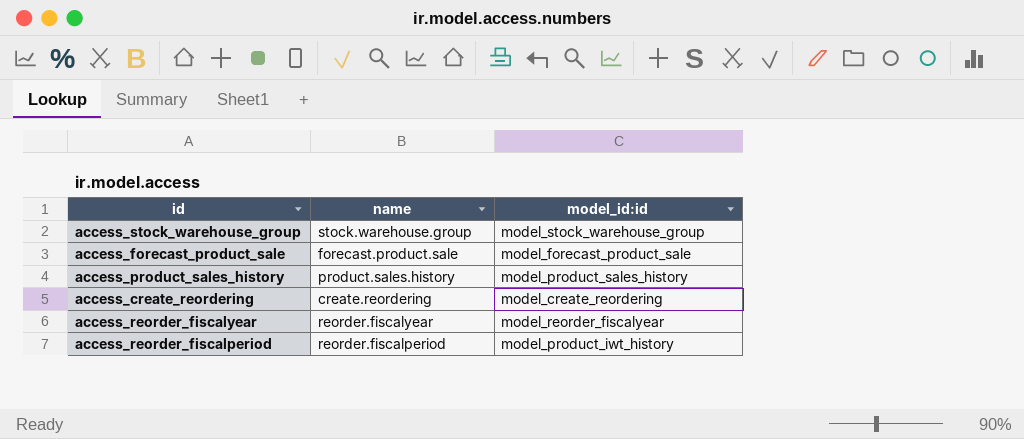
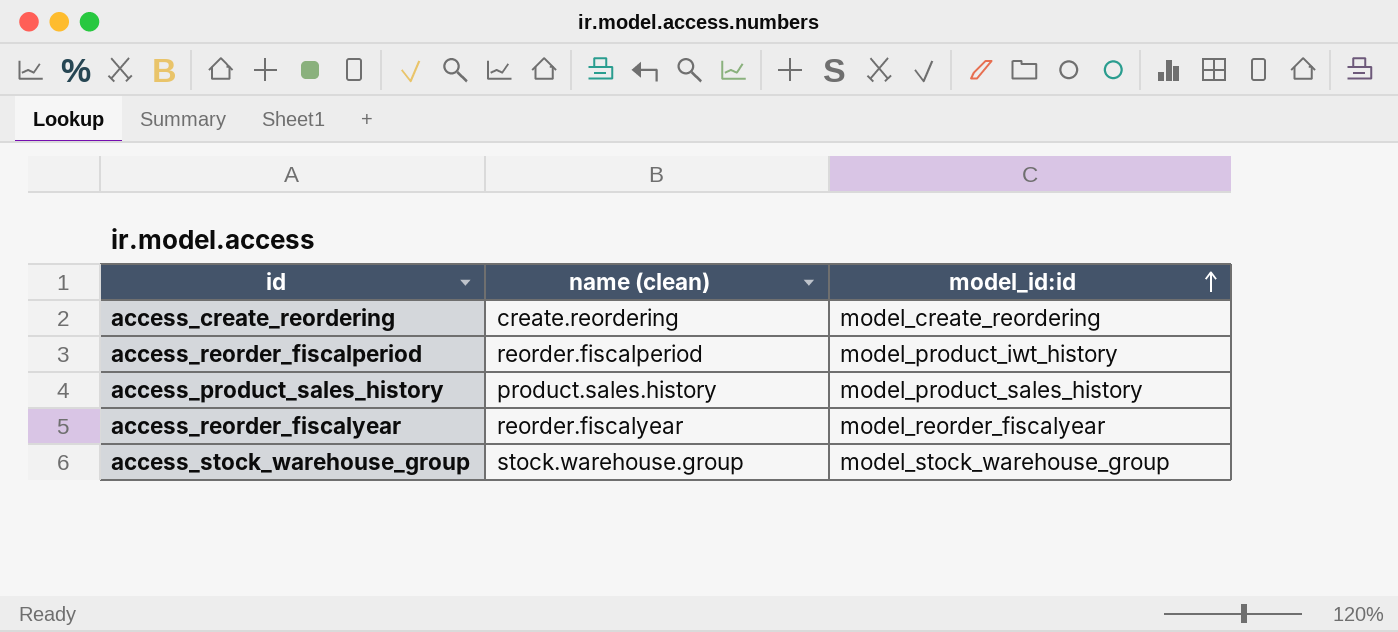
row order: none -> model_id:id ascending
column name: name -> name (clean)
row access_forecast_product_sale: forecast.product.sale | model_forecast_product_sale -> none

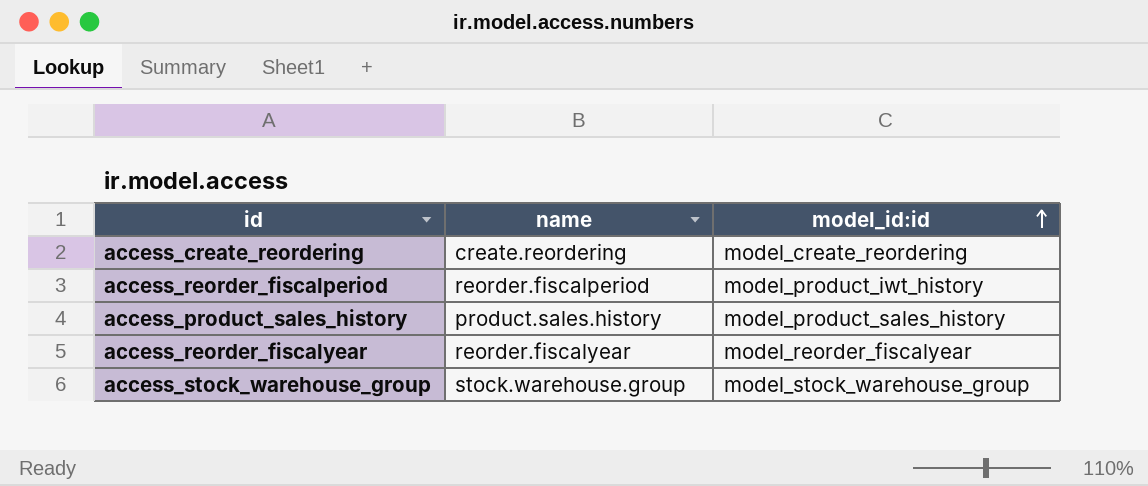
column name: name (clean) -> name

